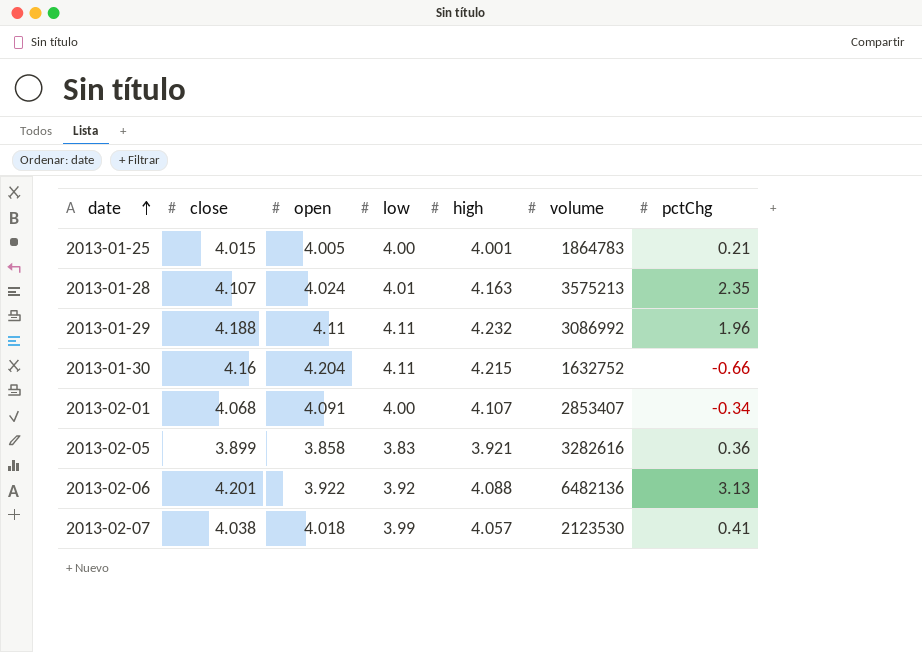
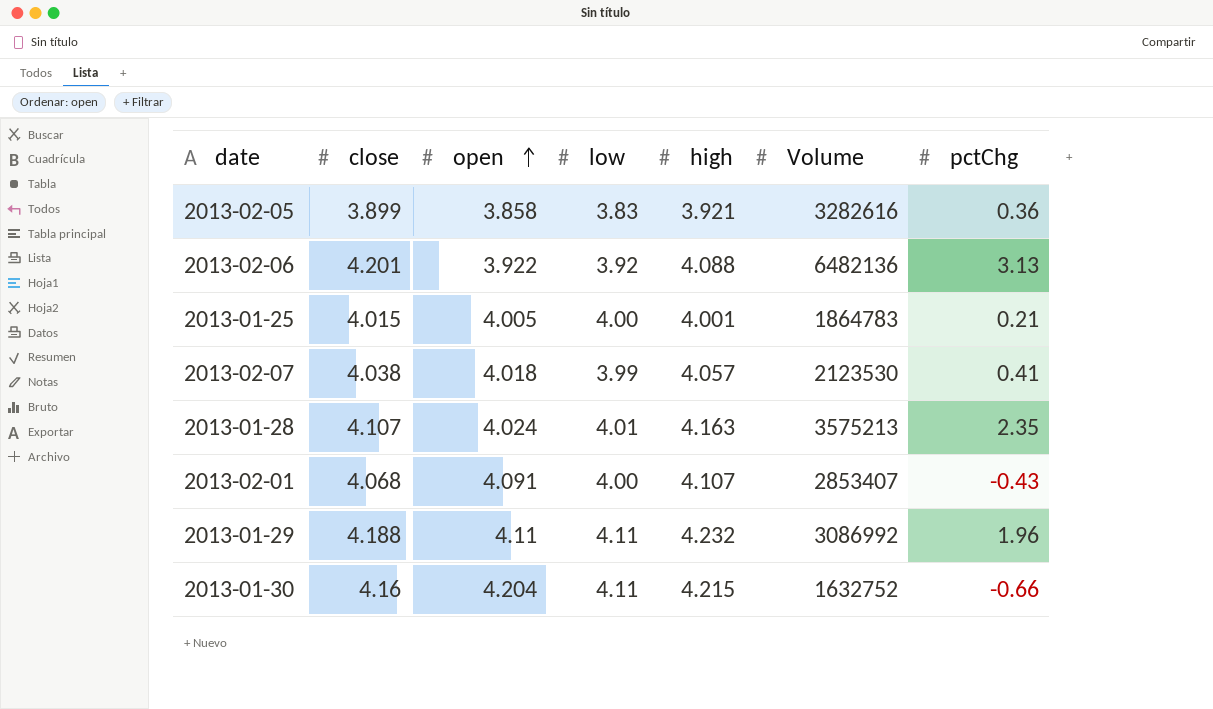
row order: date ascending -> open ascending
column name: volume -> Volume
2013-02-01 | pctChg: -0.34 -> -0.43

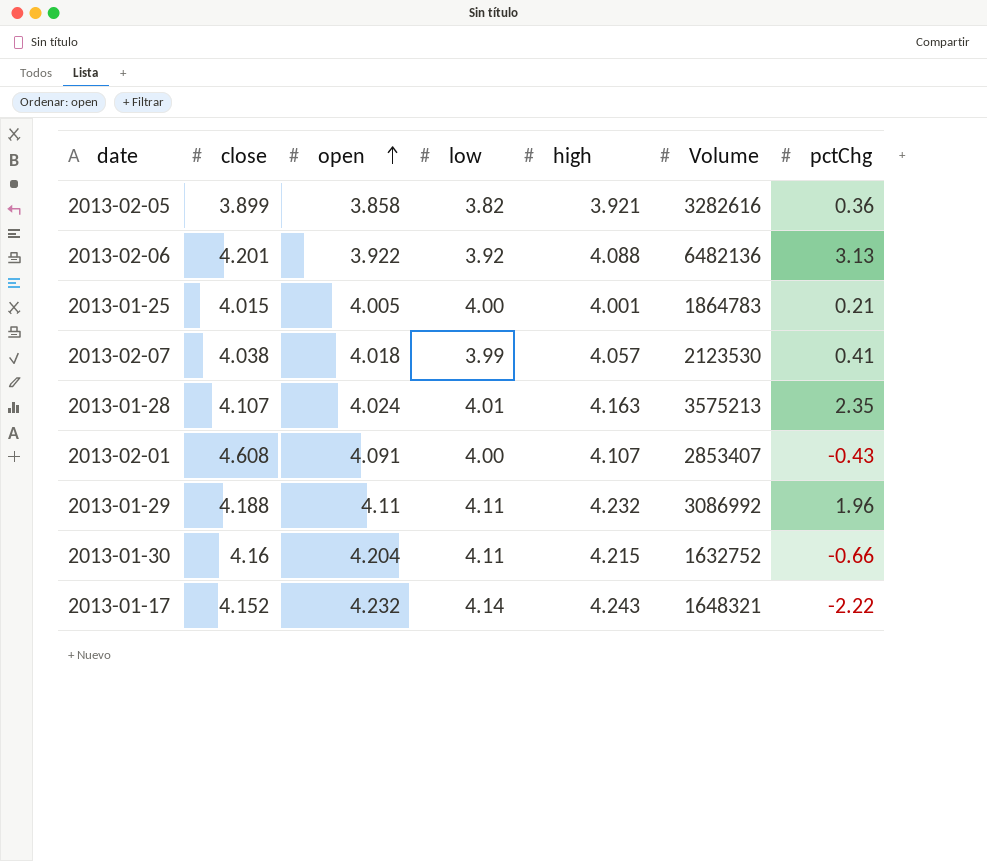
2013-02-05 | low: 3.83 -> 3.82
2013-02-01 | close: 4.068 -> 4.608
row 2013-01-17: none -> 4.152 | 4.232 | 4.14 | 4.243 | 1648321 | -2.22

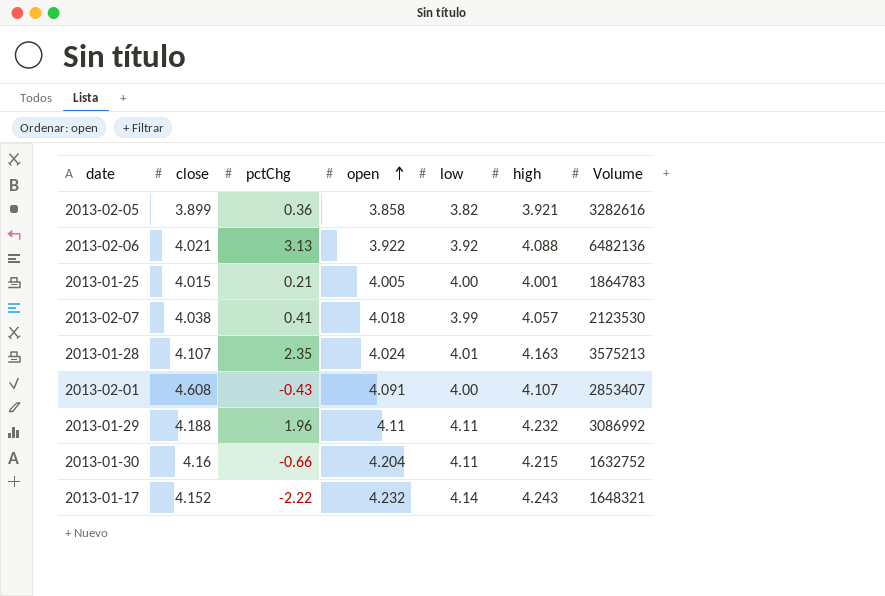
column pctChg | position: 7 -> 3
2013-02-06 | close: 4.201 -> 4.021

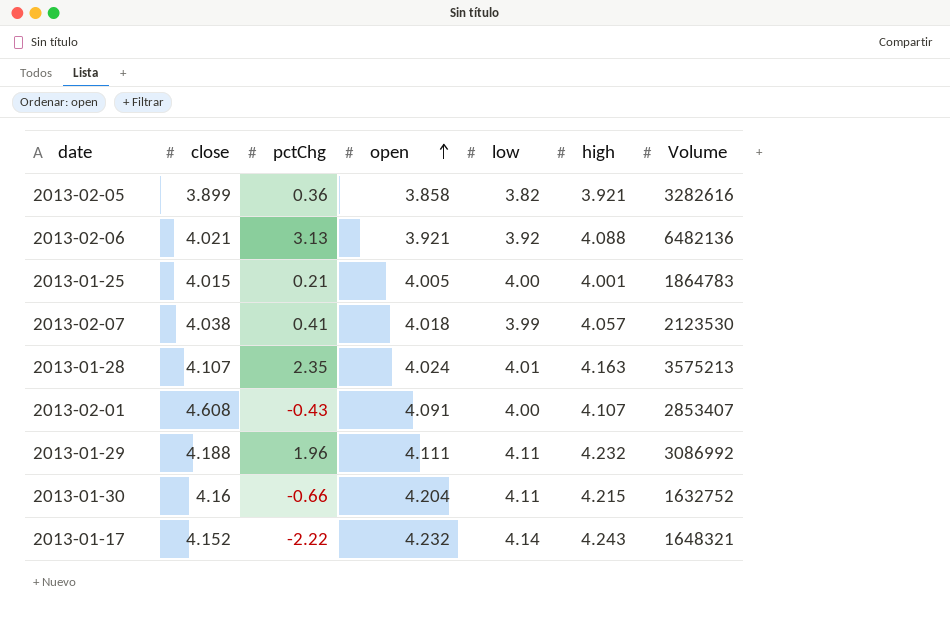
2013-02-06 | open: 3.922 -> 3.921
2013-01-29 | open: 4.11 -> 4.111

